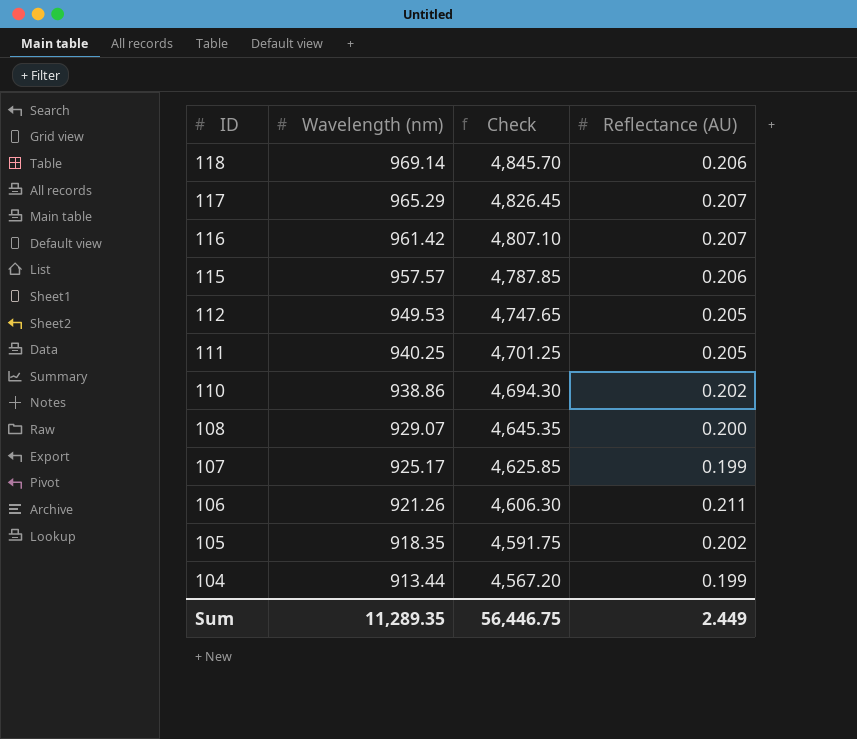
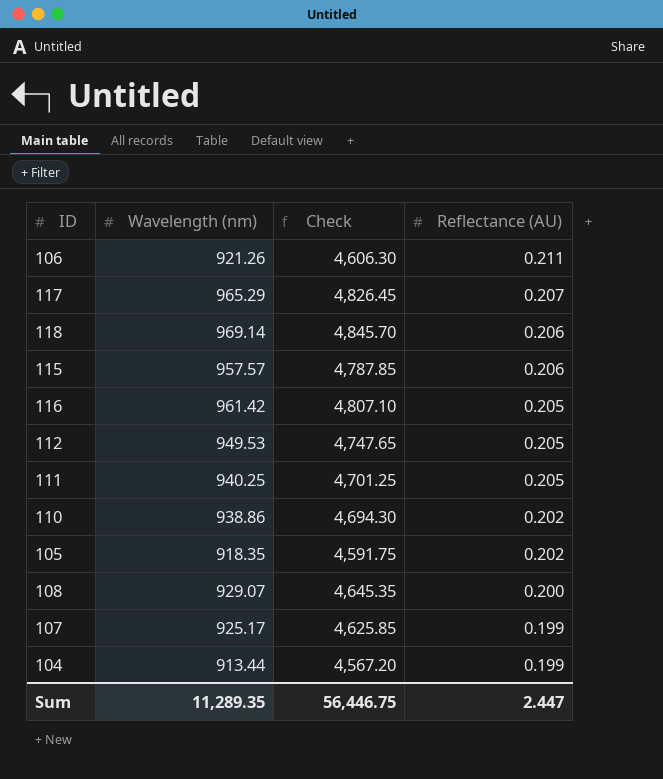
row order: ID descending -> Reflectance (AU) descending
116 | Reflectance (AU): 0.207 -> 0.205
Sum | Reflectance (AU): 2.449 -> 2.447

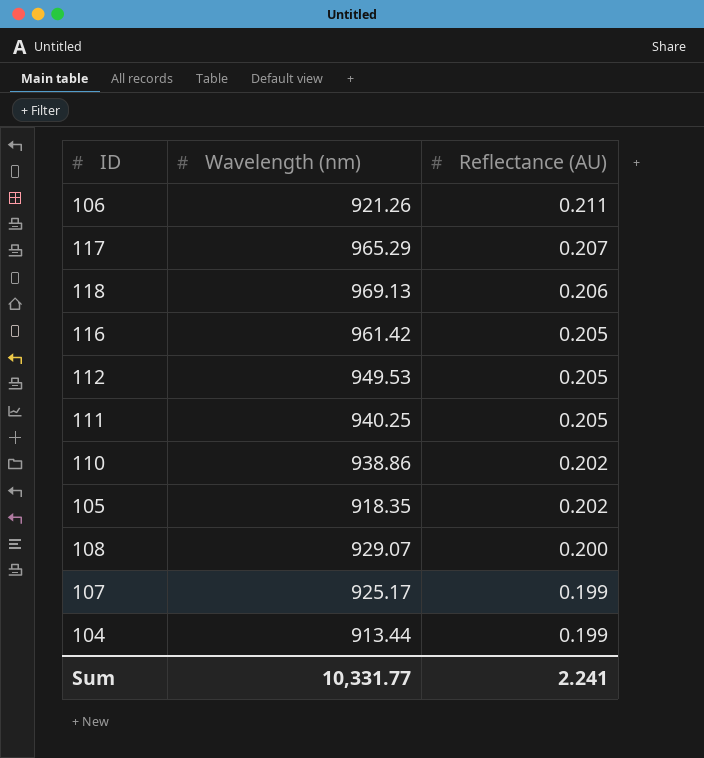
column Check | formula: [Wavelength (nm)] * 5 -> none
row 115: 957.57 | 4,787.85 | 0.206 -> none
118 | Wavelength (nm): 969.14 -> 969.13
Sum | Wavelength (nm): 11,289.35 -> 10,331.77
Sum | Reflectance (AU): 2.447 -> 2.241

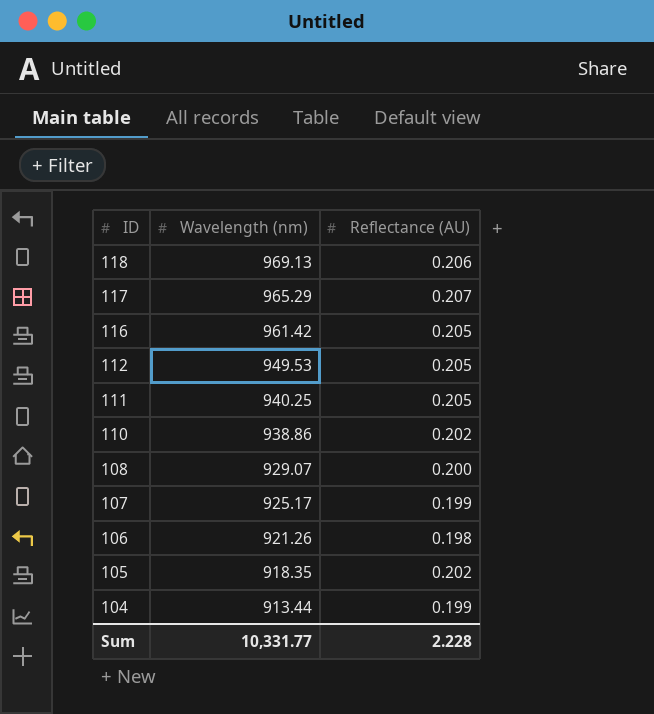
row order: Reflectance (AU) descending -> ID descending
106 | Reflectance (AU): 0.211 -> 0.198
Sum | Reflectance (AU): 2.241 -> 2.228

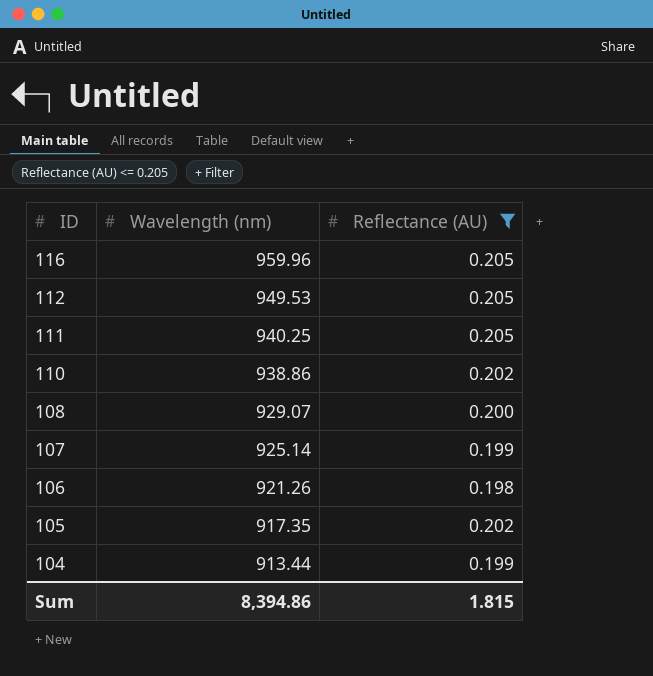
filter: none -> Reflectance (AU) <= 0.205
116 | Wavelength (nm): 961.42 -> 959.96
107 | Wavelength (nm): 925.17 -> 925.14
105 | Wavelength (nm): 918.35 -> 917.35
Sum | Wavelength (nm): 10,331.77 -> 8,394.86
Sum | Reflectance (AU): 2.228 -> 1.815

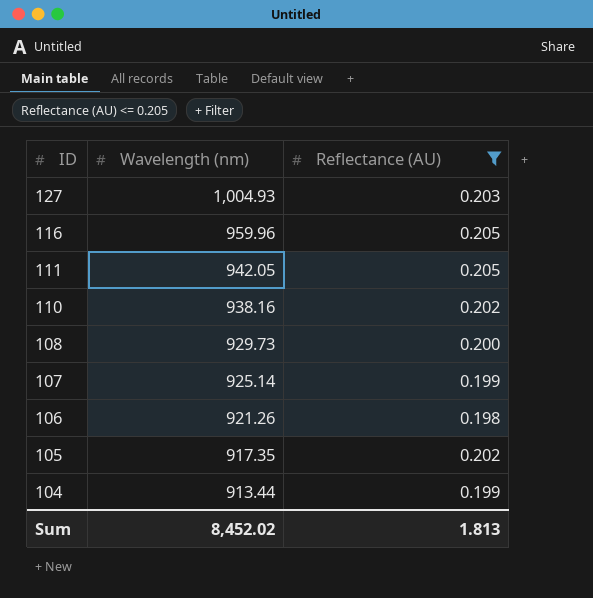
row 112: 949.53 | 0.205 -> none
row 127: none -> 1,004.93 | 0.203
111 | Wavelength (nm): 940.25 -> 942.05
110 | Wavelength (nm): 938.86 -> 938.16
108 | Wavelength (nm): 929.07 -> 929.73
Sum | Wavelength (nm): 8,394.86 -> 8,452.02
Sum | Reflectance (AU): 1.815 -> 1.813

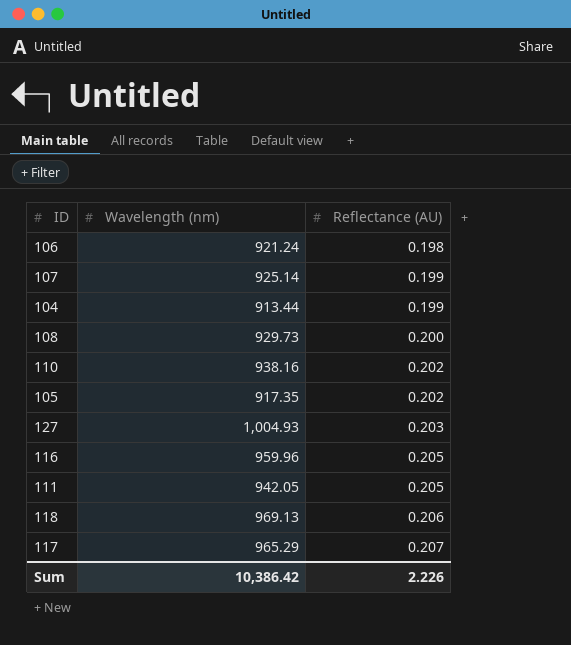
filter: Reflectance (AU) <= 0.205 -> none
row order: ID descending -> Reflectance (AU) ascending
106 | Wavelength (nm): 921.26 -> 921.24
Sum | Wavelength (nm): 8,452.02 -> 10,386.42
Sum | Reflectance (AU): 1.813 -> 2.226

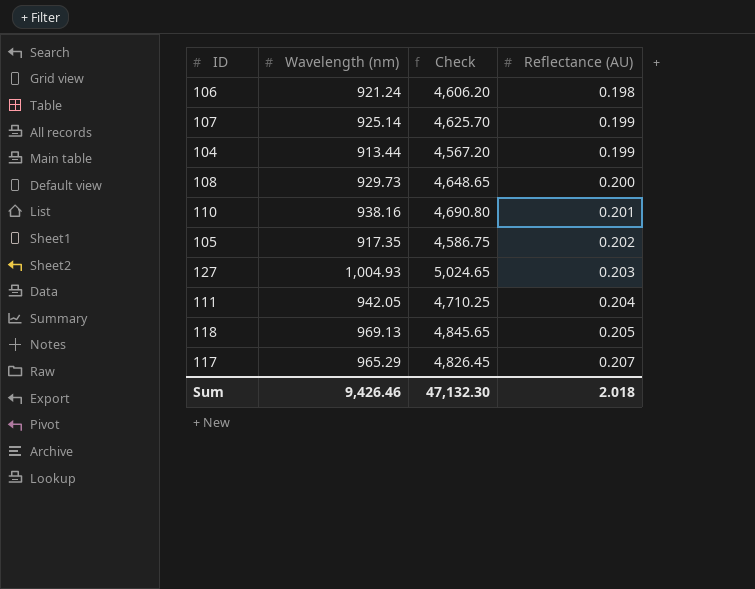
column Check | formula: none -> [Wavelength (nm)] * 5
row 116: 959.96 | 0.205 -> none
110 | Reflectance (AU): 0.202 -> 0.201
111 | Reflectance (AU): 0.205 -> 0.204
118 | Reflectance (AU): 0.206 -> 0.205
Sum | Wavelength (nm): 10,386.42 -> 9,426.46
Sum | Reflectance (AU): 2.226 -> 2.018

